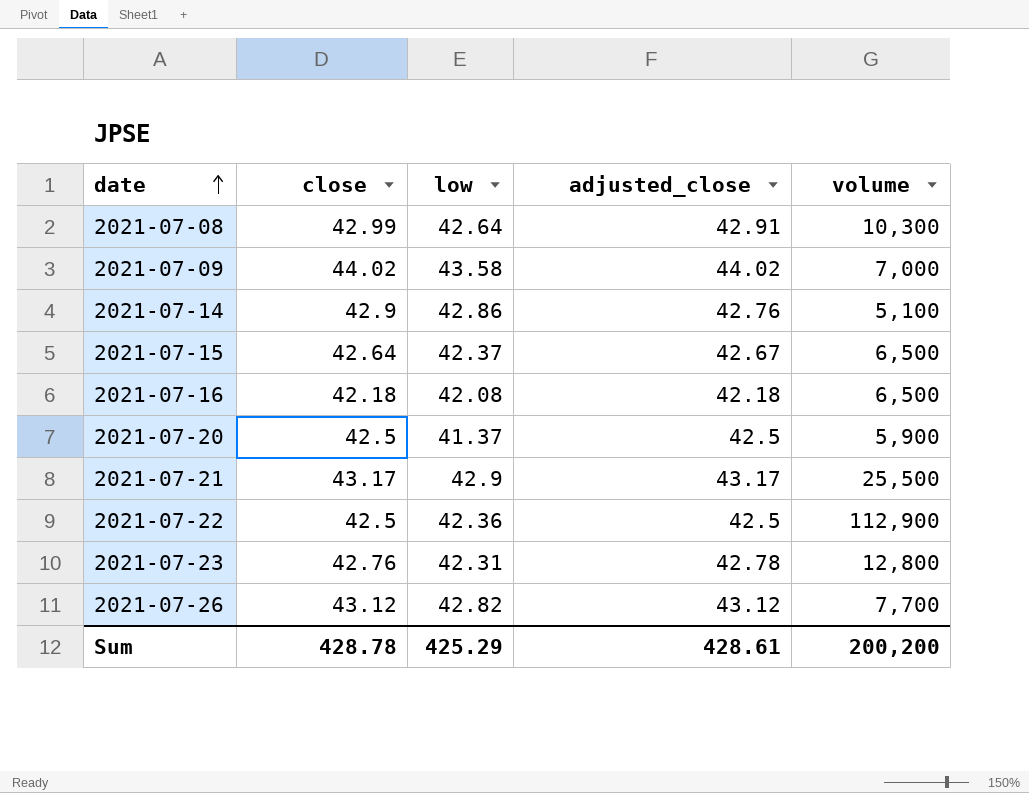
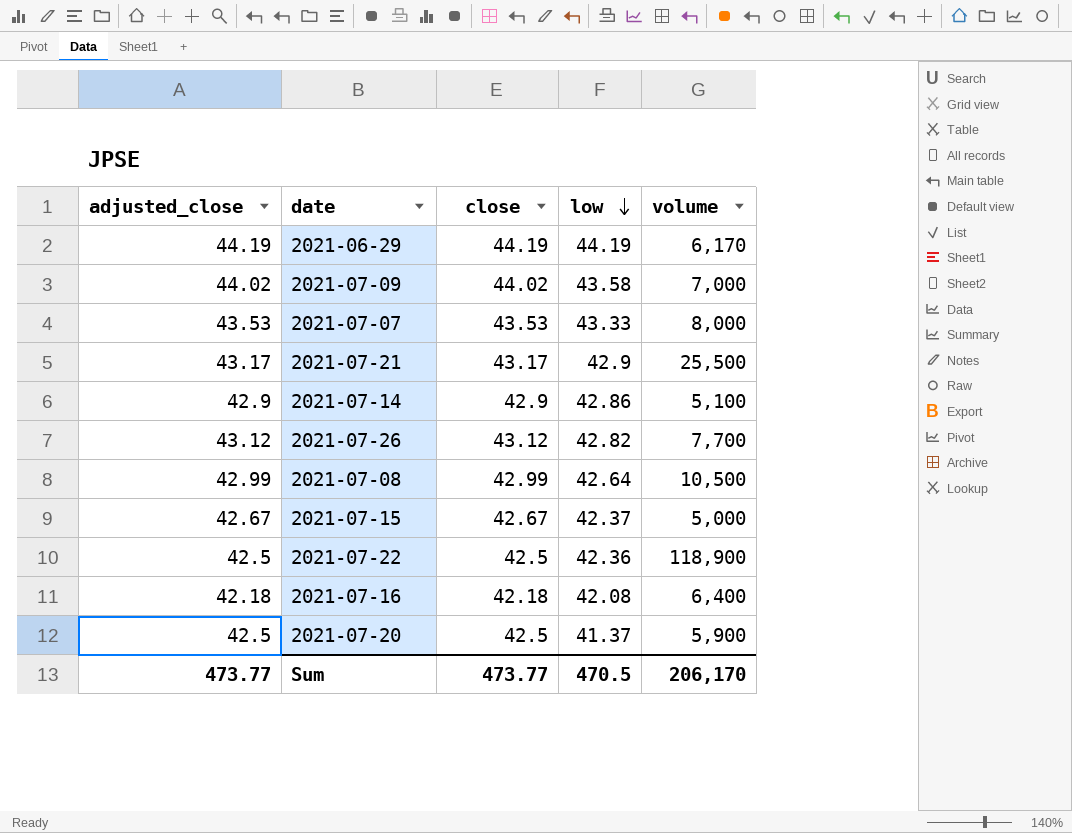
row order: date ascending -> low descending
column adjusted_close | position: 4 -> 1
row 2021-07-23: 42.76 | 42.31 | 42.78 | 12,800 -> none
row 2021-06-29: none -> 44.19 | 44.19 | 44.19 | 6,170
row 2021-07-07: none -> 43.53 | 43.53 | 43.33 | 8,000
2021-07-14 | adjusted_close: 42.76 -> 42.9
2021-07-08 | adjusted_close: 42.91 -> 42.99
2021-07-08 | volume: 10,300 -> 10,500
2021-07-15 | close: 42.64 -> 42.67
2021-07-15 | volume: 6,500 -> 5,000
2021-07-22 | volume: 112,900 -> 118,900
2021-07-16 | volume: 6,500 -> 6,400
Sum | adjusted_close: 428.61 -> 473.77
Sum | close: 428.78 -> 473.77
Sum | low: 425.29 -> 470.5
Sum | volume: 200,200 -> 206,170

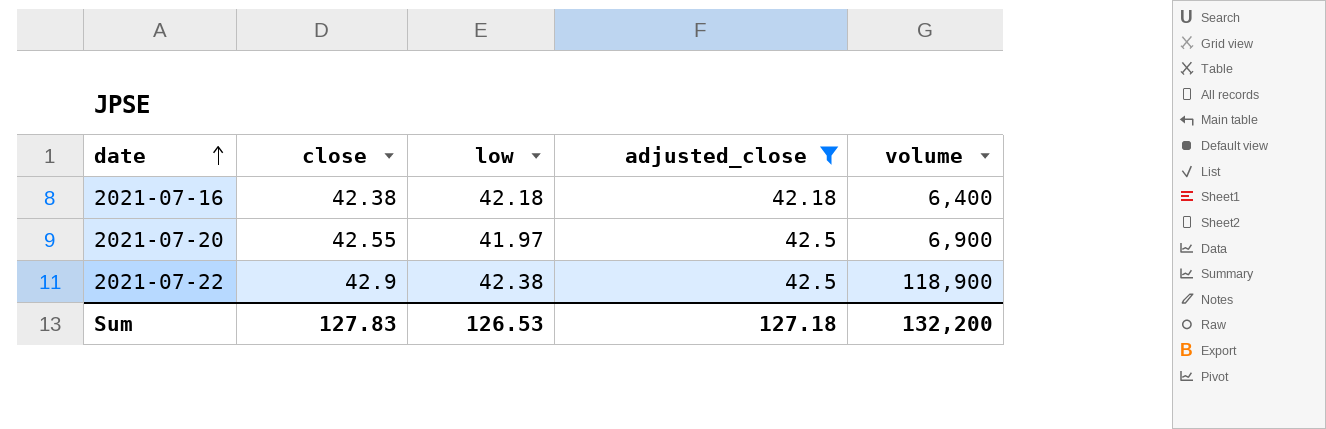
filter: none -> adjusted_close <= 42.5
row order: low descending -> date ascending
column adjusted_close | position: 1 -> 4
2021-07-16 | close: 42.18 -> 42.38
2021-07-16 | low: 42.08 -> 42.18
2021-07-20 | close: 42.5 -> 42.55
2021-07-20 | low: 41.37 -> 41.97
2021-07-20 | volume: 5,900 -> 6,900
2021-07-22 | close: 42.5 -> 42.9
2021-07-22 | low: 42.36 -> 42.38
Sum | close: 473.77 -> 127.83
Sum | low: 470.5 -> 126.53
Sum | adjusted_close: 473.77 -> 127.18
Sum | volume: 206,170 -> 132,200

